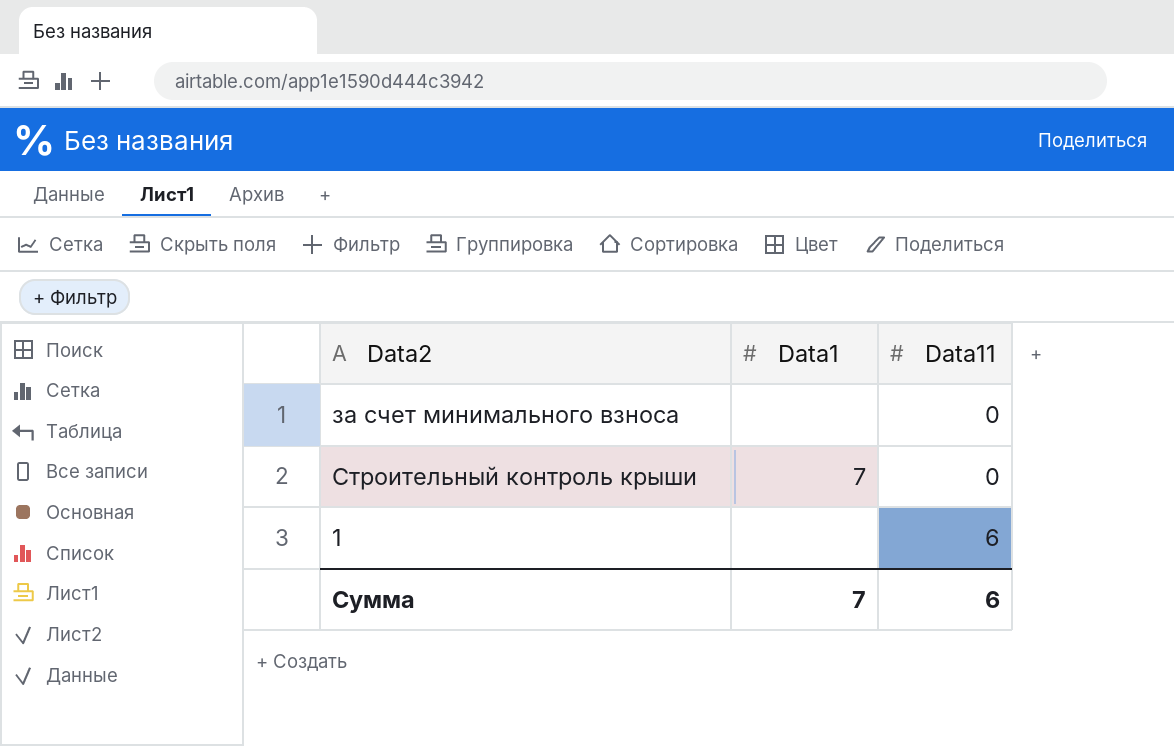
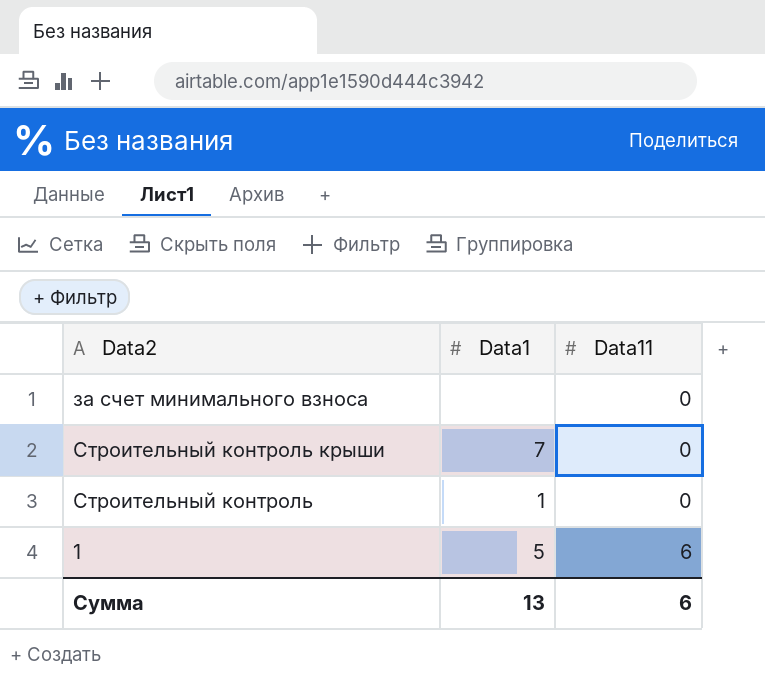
row Строительный контроль: none -> 1 | 0
1 | Data1: none -> 5
Сумма | Data1: 7 -> 13

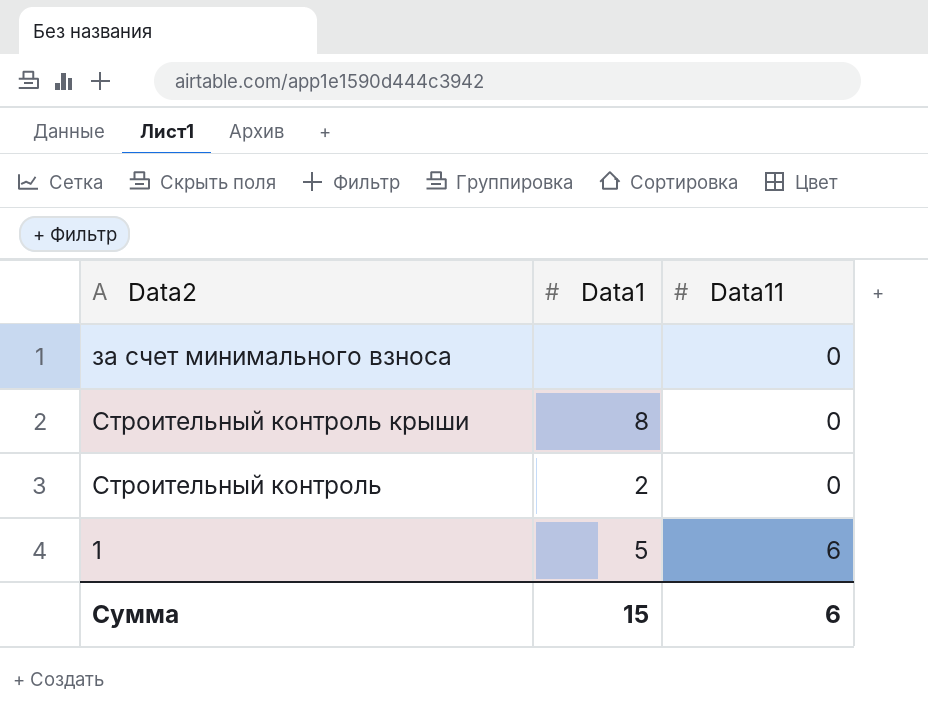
Строительный контроль крыши | Data1: 7 -> 8
Строительный контроль | Data1: 1 -> 2
Сумма | Data1: 13 -> 15

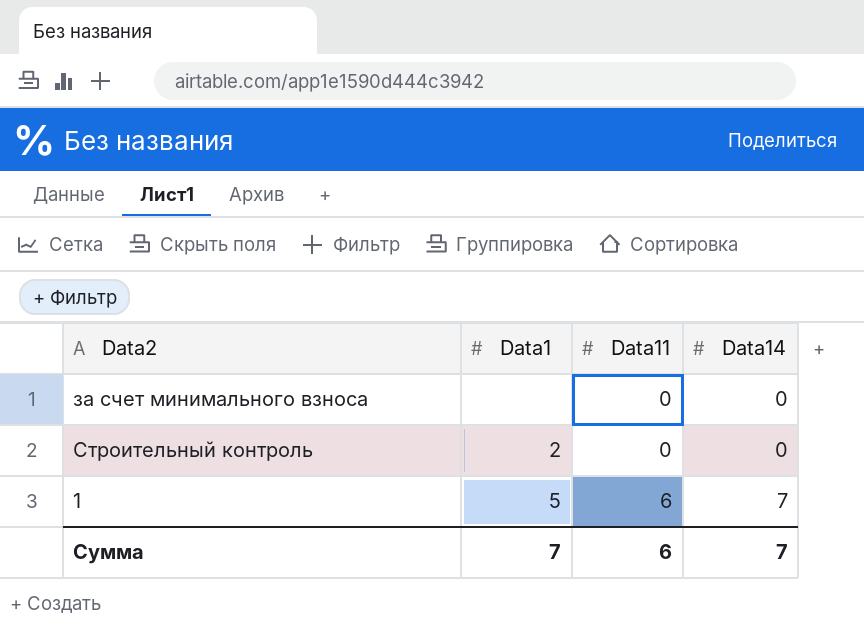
column Data14 | position: none -> 4
row Строительный контроль крыши: 8 | 0 -> none
Сумма | Data1: 15 -> 7

